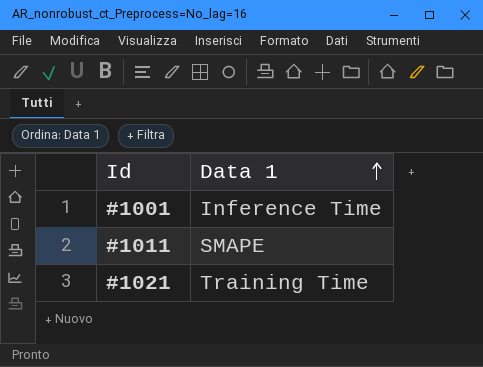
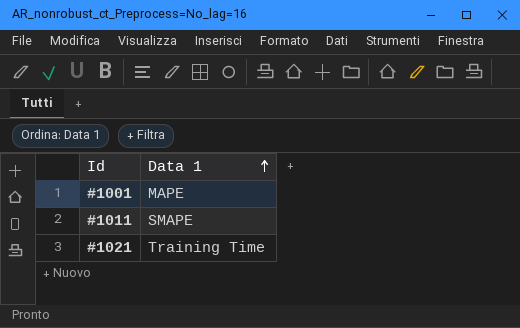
#1001 | Data 1: Inference Time -> MAPE

